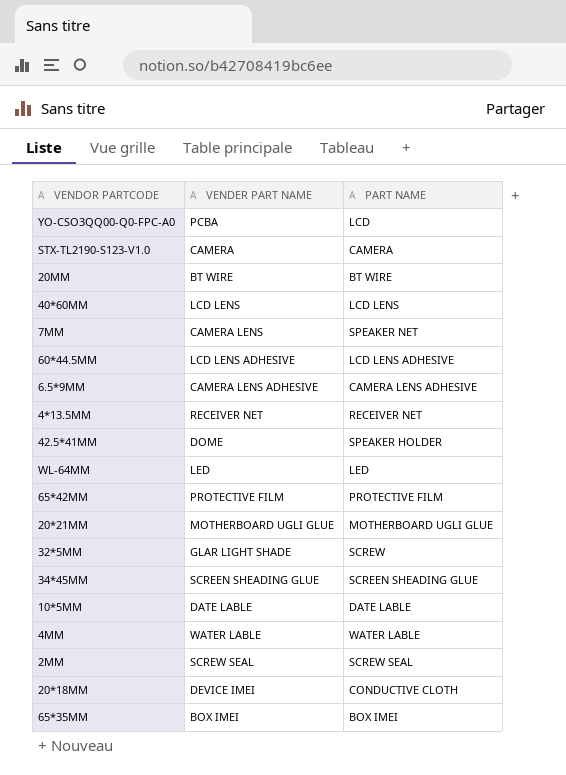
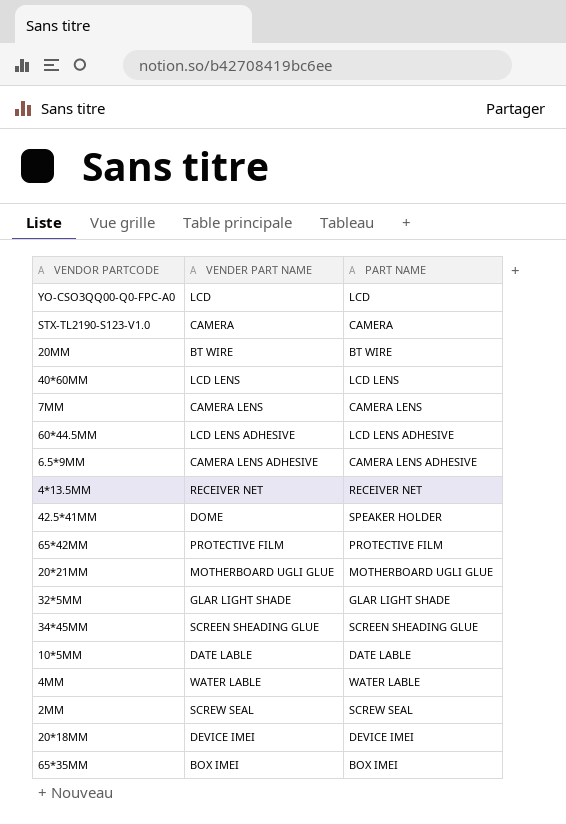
row WL-64MM: LED | LED -> none
YO-CSO3QQ00-Q0-FPC-A0 | VENDER PART NAME: PCBA -> LCD
7MM | PART NAME: SPEAKER NET -> CAMERA LENS
32*5MM | PART NAME: SCREW -> GLAR LIGHT SHADE
20*18MM | PART NAME: CONDUCTIVE CLOTH -> DEVICE IMEI

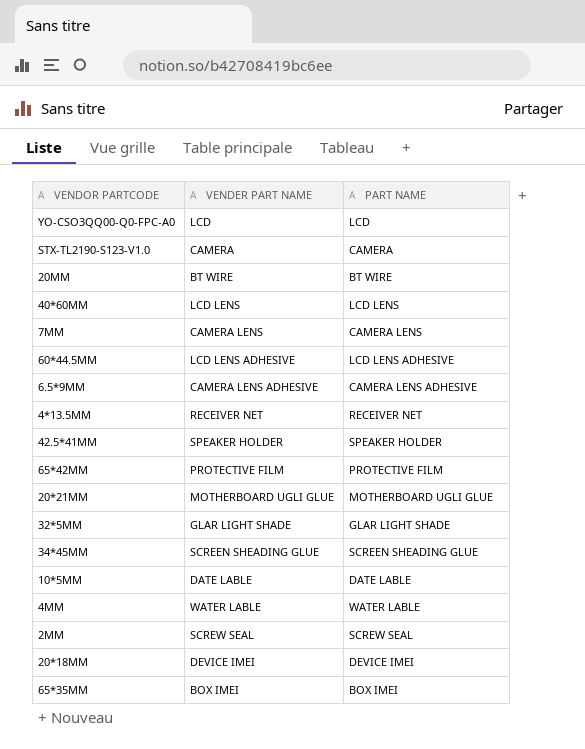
42.5*41MM | VENDER PART NAME: DOME -> SPEAKER HOLDER

